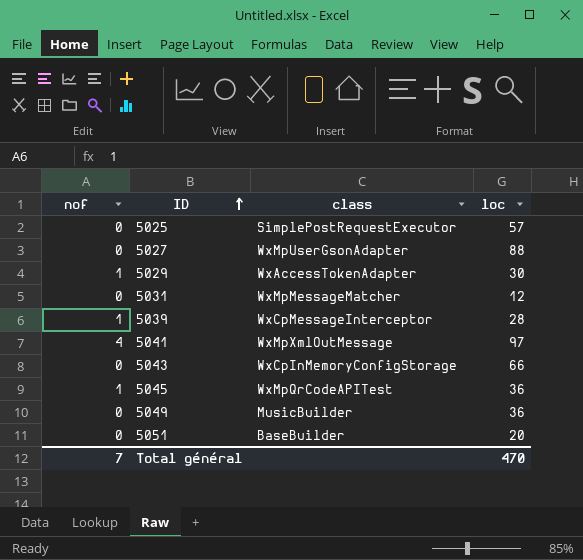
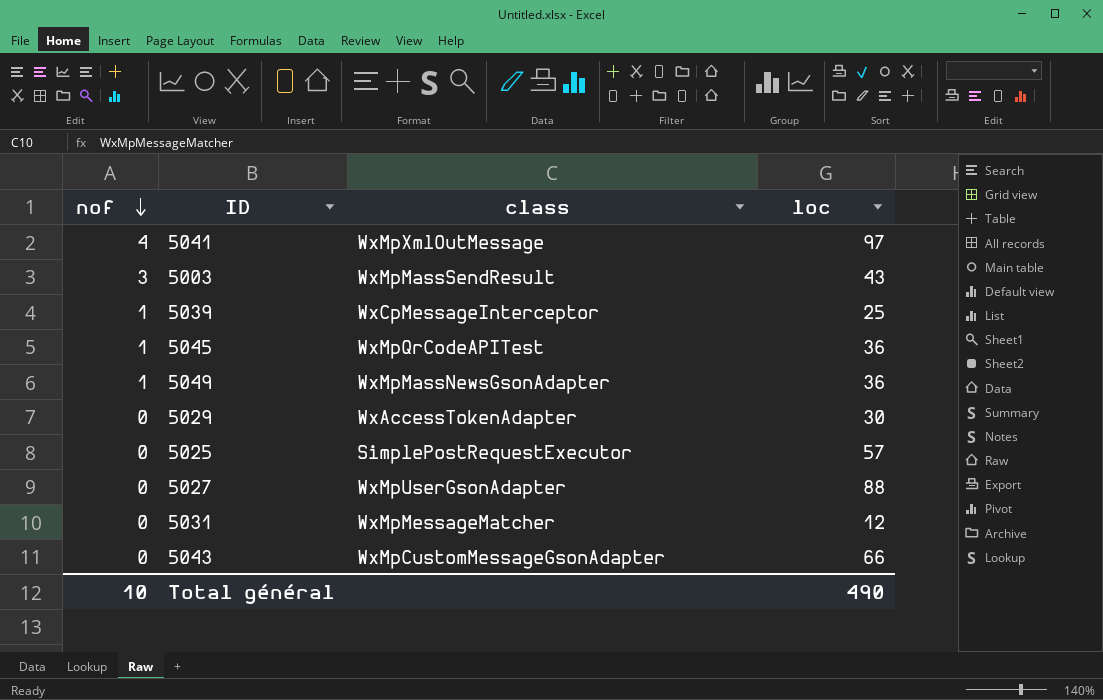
row order: ID ascending -> nof descending
row 5051: 0 | BaseBuilder | 20 -> none
row 5003: none -> 3 | WxMpMassSendResult | 43
5039 | loc: 28 -> 25
5049 | nof: 0 -> 1
5049 | class: MusicBuilder -> WxMpMassNewsGsonAdapter
5029 | nof: 1 -> 0
5043 | class: WxCpInMemoryConfigStorage -> WxMpCustomMessageGsonAdapter
Total général | nof: 7 -> 10
Total général | loc: 470 -> 490

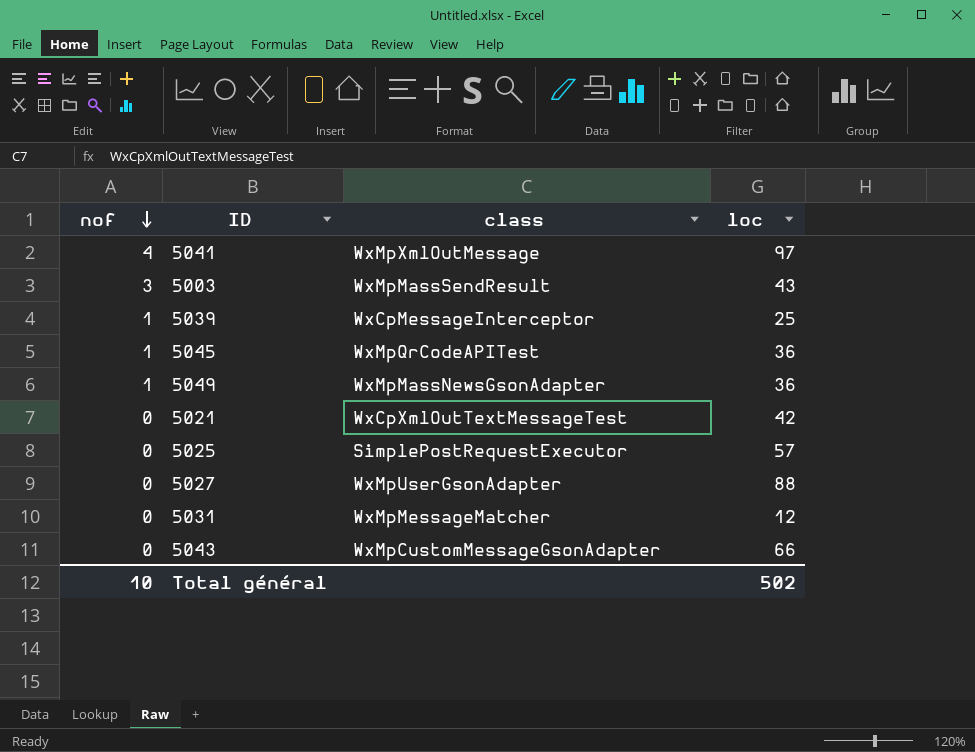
row 5029: 0 | WxAccessTokenAdapter | 30 -> none
row 5021: none -> 0 | WxCpXmlOutTextMessageTest | 42
Total général | loc: 490 -> 502

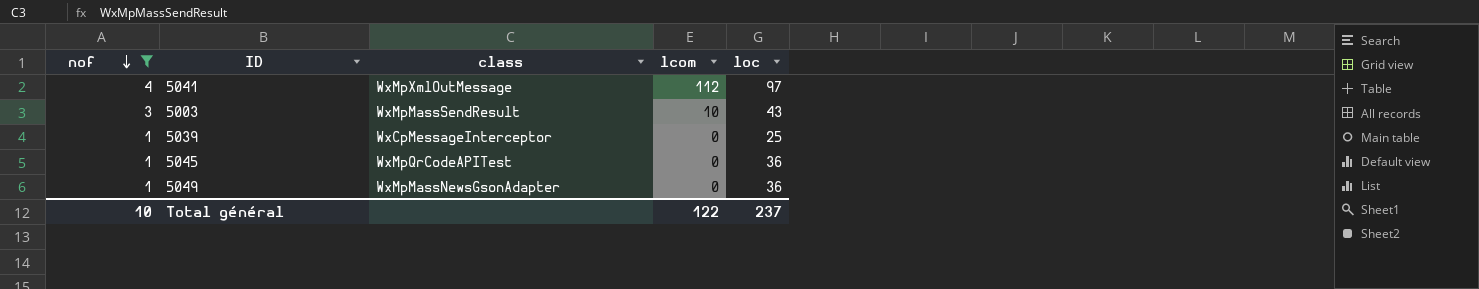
filter: none -> nof != 0
column lcom | position: none -> 4
Total général | loc: 502 -> 237

